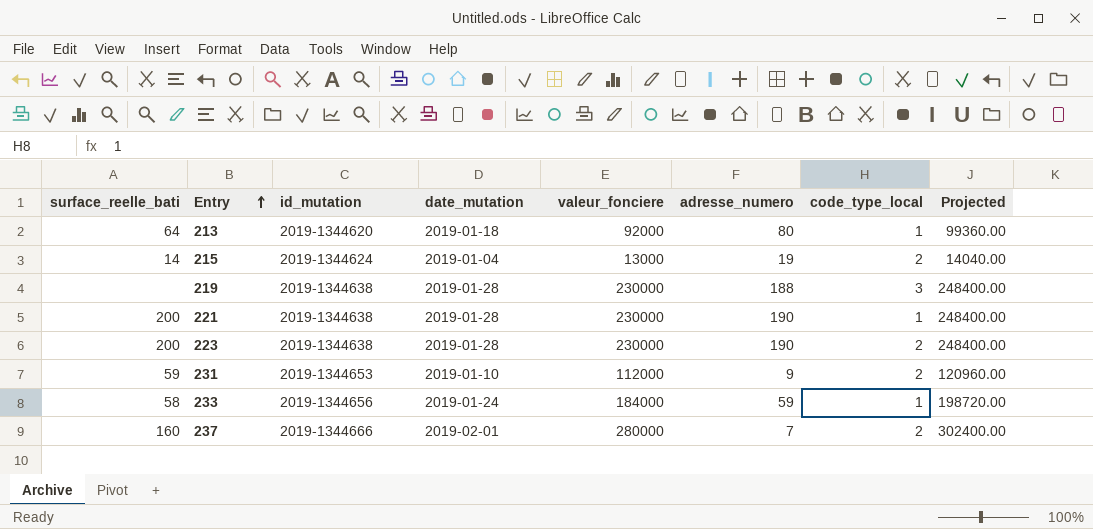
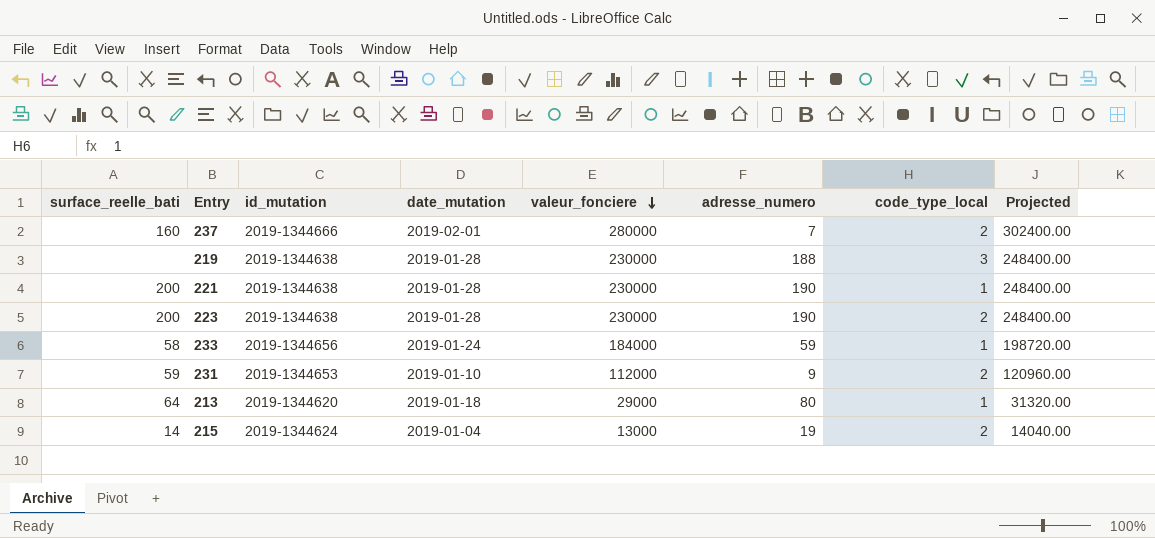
row order: Entry ascending -> valeur_fonciere descending
213 | valeur_fonciere: 92000 -> 29000
213 | Projected: 99360.00 -> 31320.00

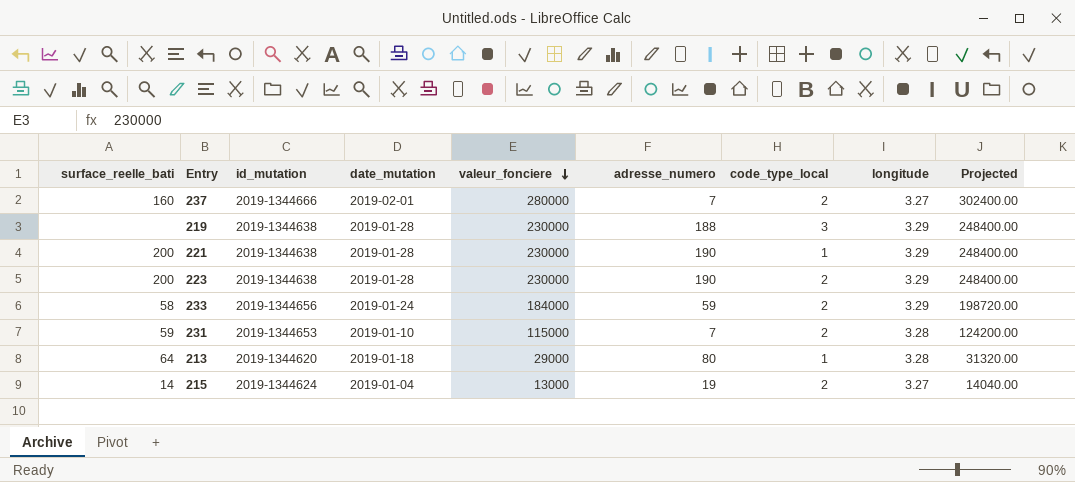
column longitude | position: none -> 8
233 | code_type_local: 1 -> 2
231 | valeur_fonciere: 112000 -> 115000
231 | adresse_numero: 9 -> 7
231 | Projected: 120960.00 -> 124200.00

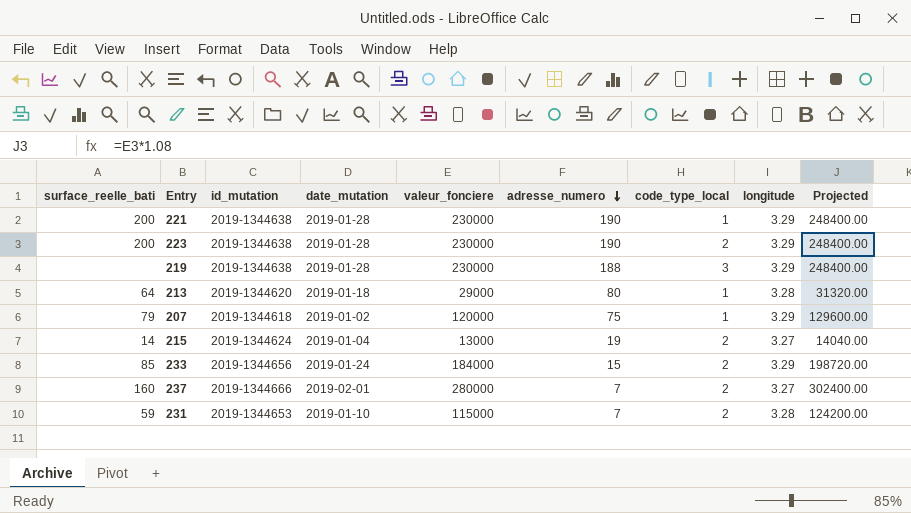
row order: valeur_fonciere descending -> adresse_numero descending
row 207: none -> 79 | 2019-1344618 | 2019-01-02 | 120000 | 75 | 1 | 3.29 | 129600.00
233 | surface_reelle_bati: 58 -> 85
233 | adresse_numero: 59 -> 15

